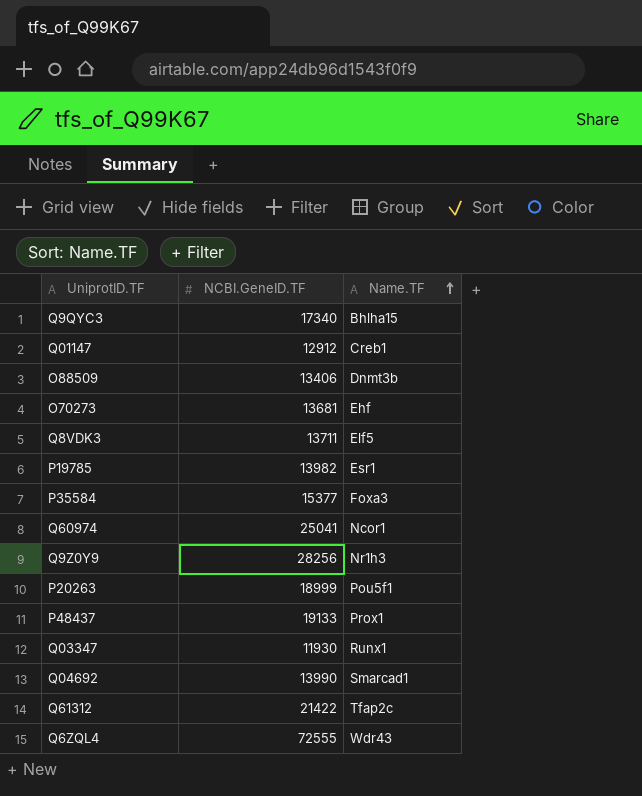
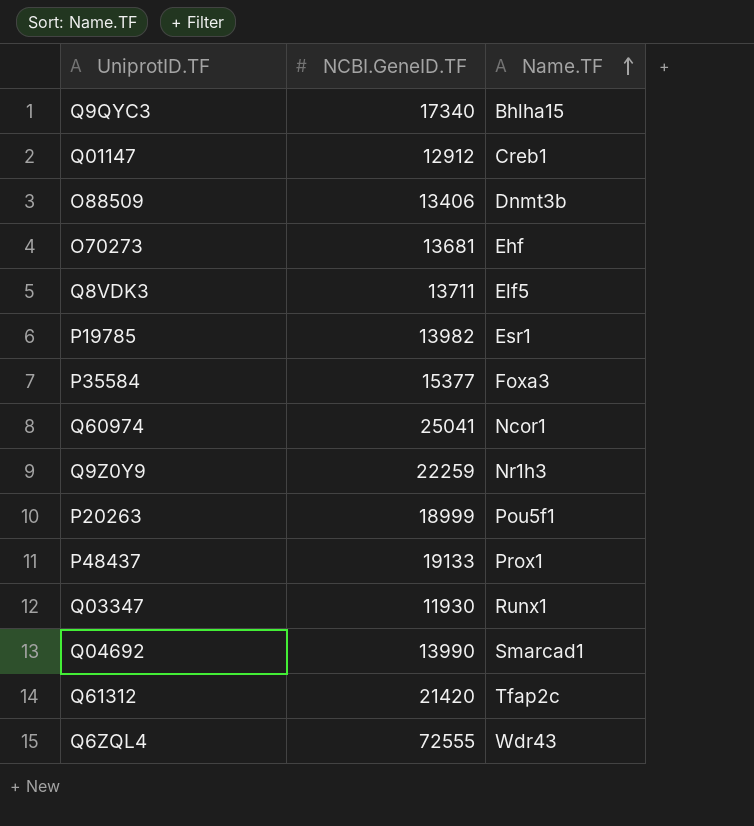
Q9Z0Y9 | NCBI.GeneID.TF: 28256 -> 22259
Q61312 | NCBI.GeneID.TF: 21422 -> 21420

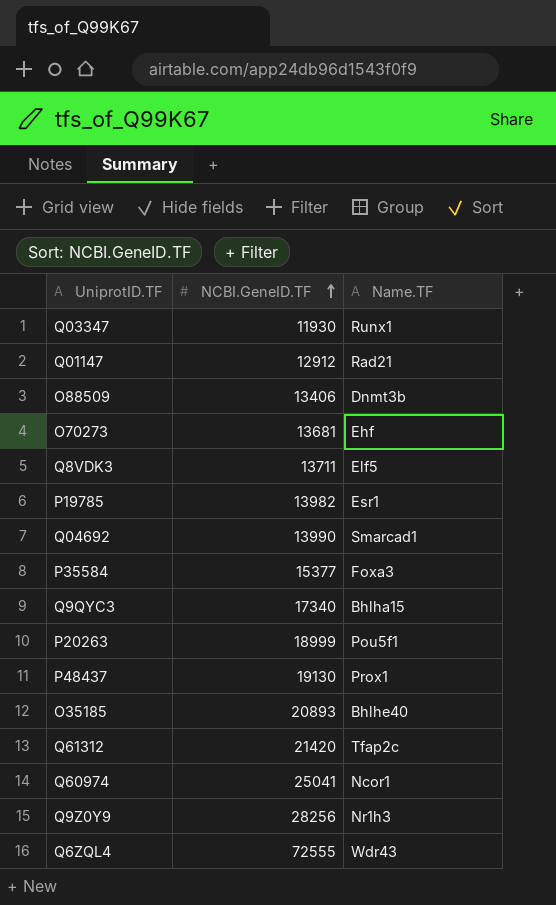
row order: Name.TF ascending -> NCBI.GeneID.TF ascending
Q01147 | Name.TF: Creb1 -> Rad21
P48437 | NCBI.GeneID.TF: 19133 -> 19130
row O35185: none -> 20893 | Bhlhe40
Q9Z0Y9 | NCBI.GeneID.TF: 22259 -> 28256

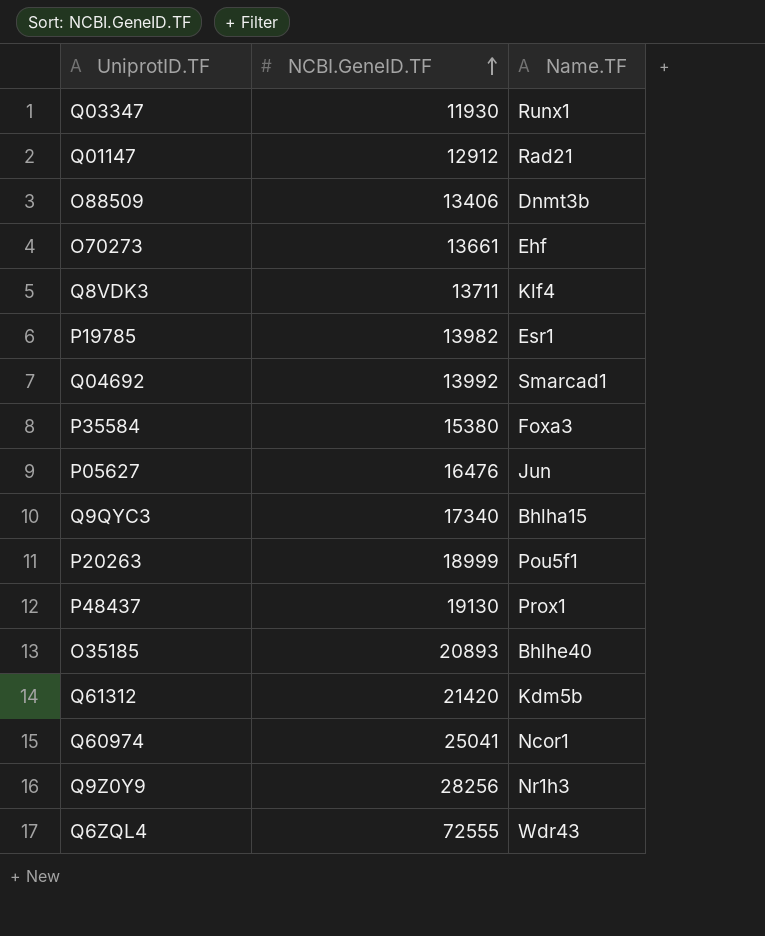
O70273 | NCBI.GeneID.TF: 13681 -> 13661
Q8VDK3 | Name.TF: Elf5 -> Klf4
Q04692 | NCBI.GeneID.TF: 13990 -> 13992
P35584 | NCBI.GeneID.TF: 15377 -> 15380
row P05627: none -> 16476 | Jun
Q61312 | Name.TF: Tfap2c -> Kdm5b

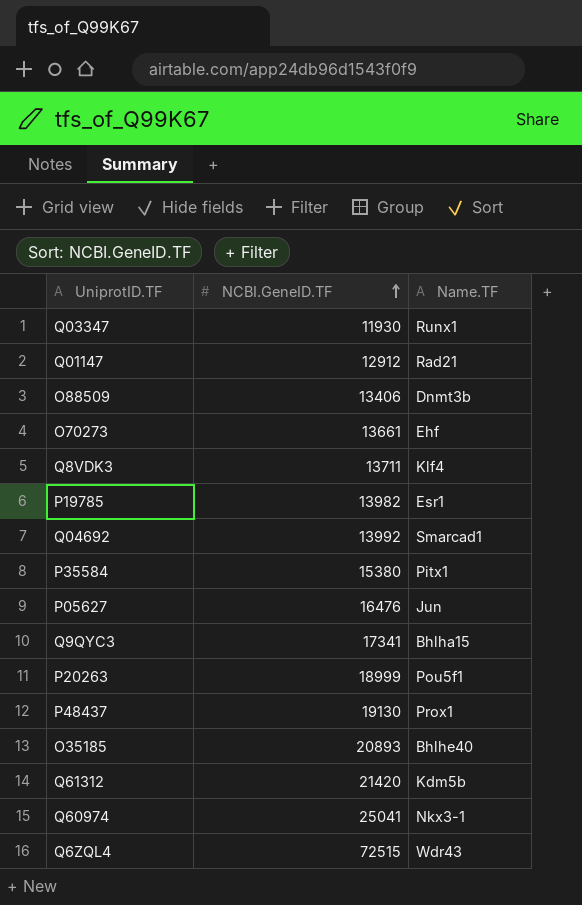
row Q9Z0Y9: 28256 | Nr1h3 -> none
P35584 | Name.TF: Foxa3 -> Pitx1
Q9QYC3 | NCBI.GeneID.TF: 17340 -> 17341
Q60974 | Name.TF: Ncor1 -> Nkx3-1
Q6ZQL4 | NCBI.GeneID.TF: 72555 -> 72515

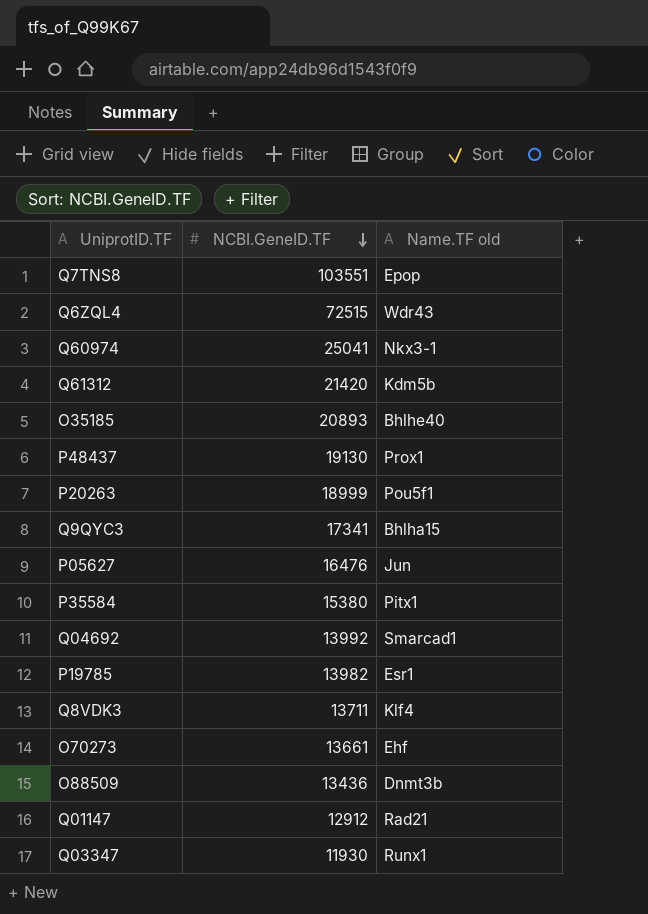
row order: NCBI.GeneID.TF ascending -> NCBI.GeneID.TF descending
column name: Name.TF -> Name.TF old
row Q7TNS8: none -> 103551 | Epop
O88509 | NCBI.GeneID.TF: 13406 -> 13436

